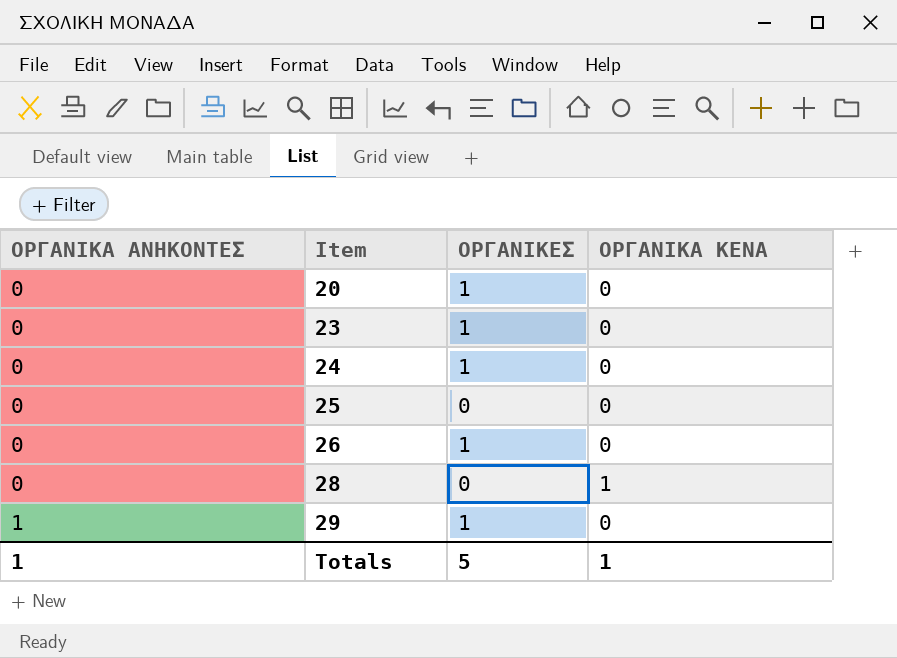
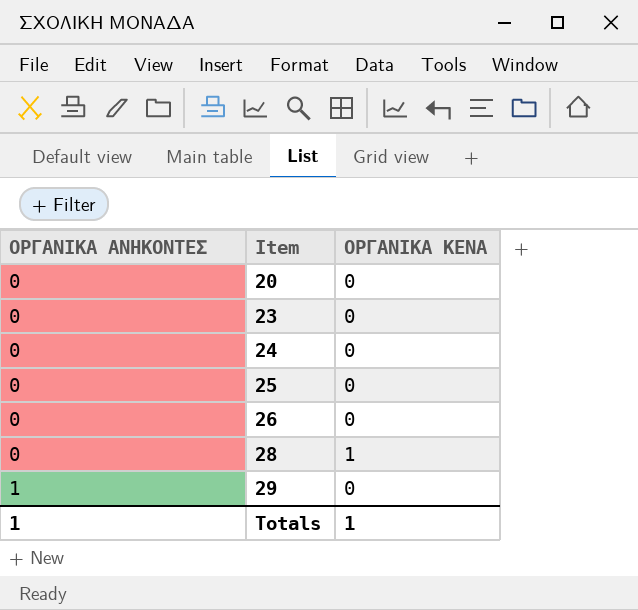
column ΟΡΓΑΝΙΚΕΣ | position: 3 -> none

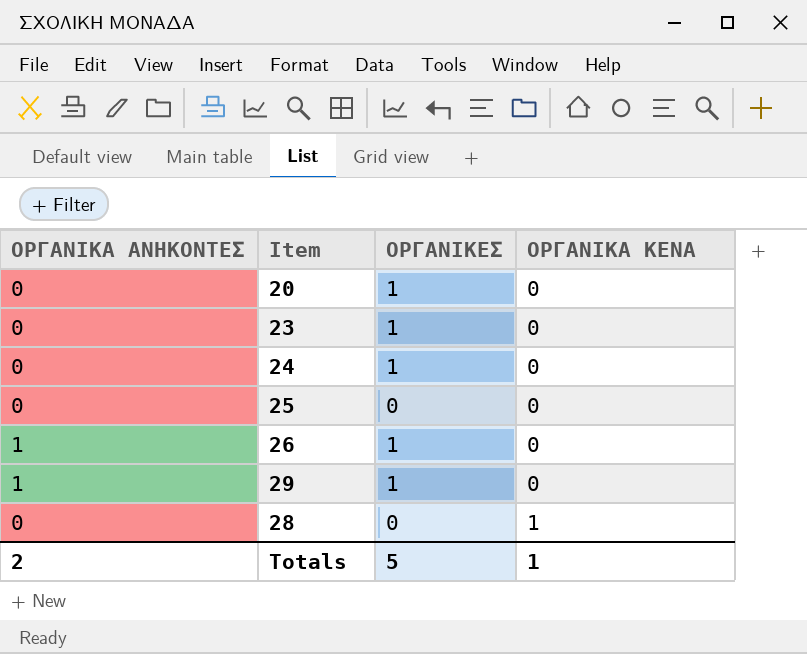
row order: ΟΡΓΑΝΙΚΑ ΑΝΗΚΟΝΤΕΣ ascending -> ΟΡΓΑΝΙΚΑ ΚΕΝΑ ascending
column ΟΡΓΑΝΙΚΕΣ | position: none -> 3
26 | ΟΡΓΑΝΙΚΑ ΑΝΗΚΟΝΤΕΣ: 0 -> 1
Totals | ΟΡΓΑΝΙΚΑ ΑΝΗΚΟΝΤΕΣ: 1 -> 2

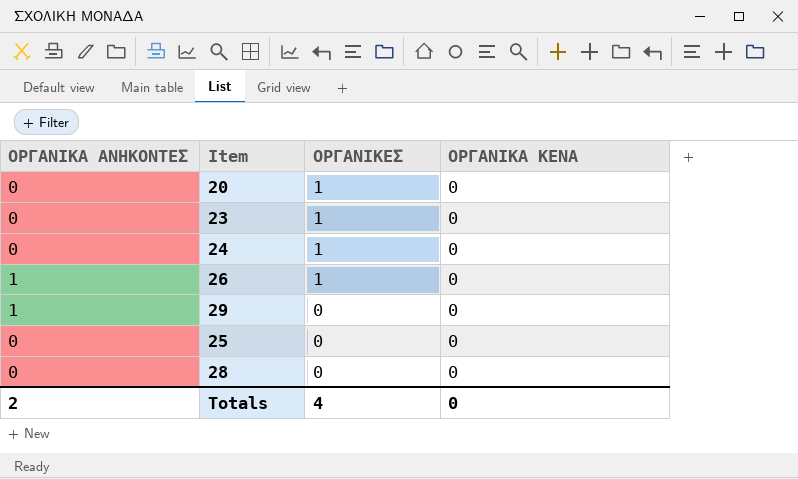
row order: ΟΡΓΑΝΙΚΑ ΚΕΝΑ ascending -> ΟΡΓΑΝΙΚΕΣ descending
29 | ΟΡΓΑΝΙΚΕΣ: 1 -> 0
28 | ΟΡΓΑΝΙΚΑ ΚΕΝΑ: 1 -> 0
Totals | ΟΡΓΑΝΙΚΕΣ: 5 -> 4
Totals | ΟΡΓΑΝΙΚΑ ΚΕΝΑ: 1 -> 0

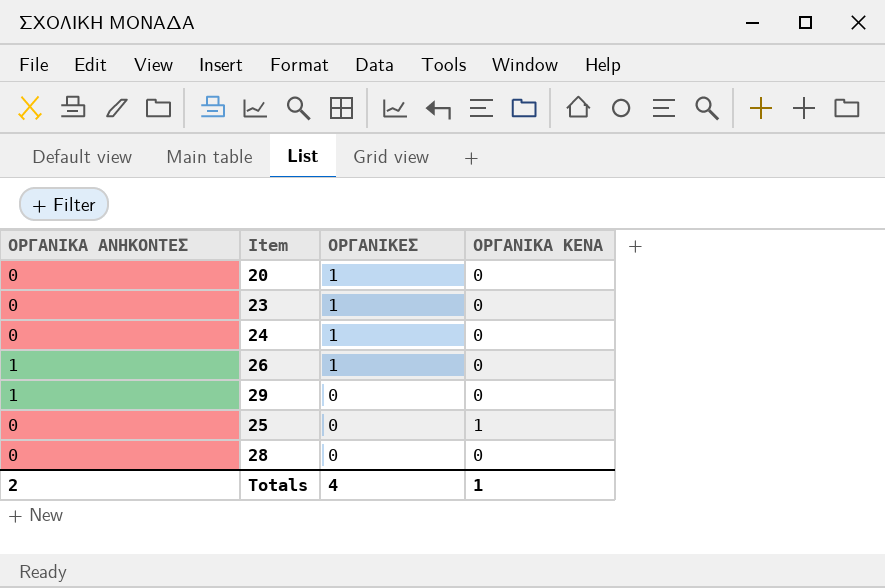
25 | ΟΡΓΑΝΙΚΑ ΚΕΝΑ: 0 -> 1
Totals | ΟΡΓΑΝΙΚΑ ΚΕΝΑ: 0 -> 1

